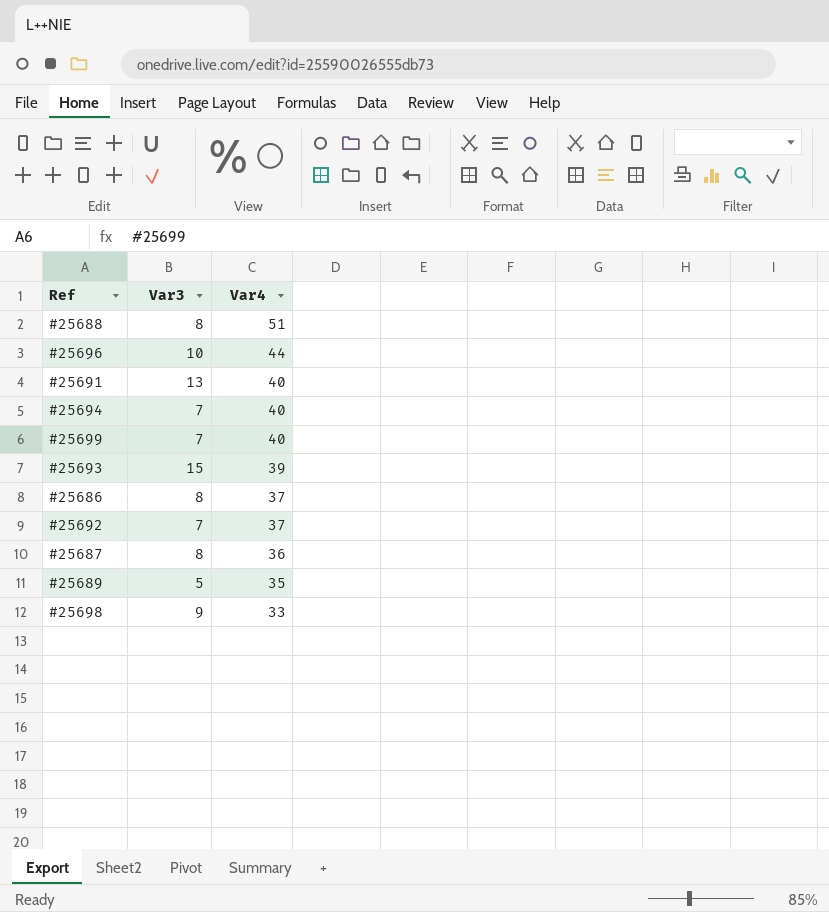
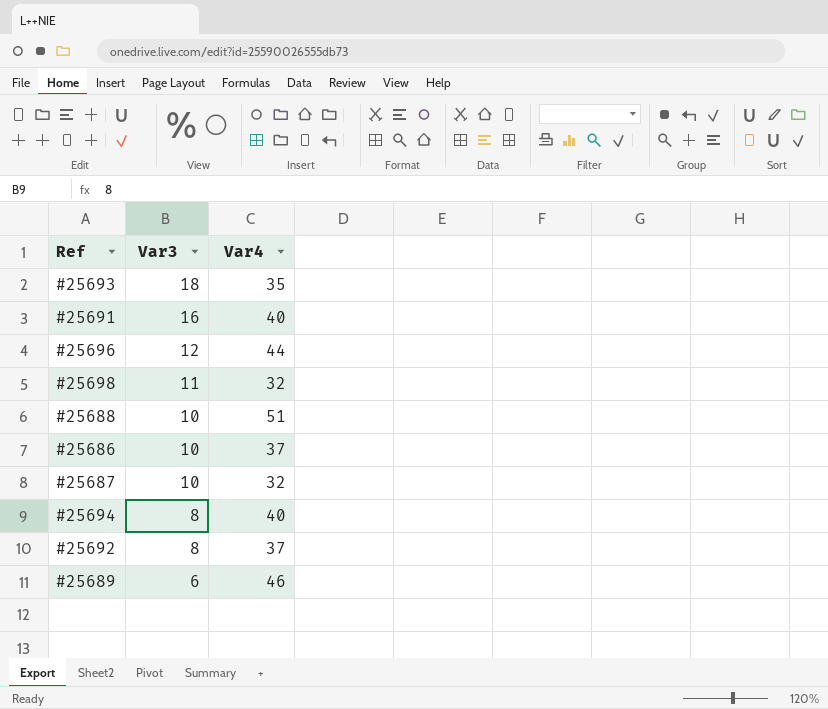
row order: Var4 descending -> Var3 descending
row #25699: 7 | 40 -> none
#25693 | Var3: 15 -> 18
#25693 | Var4: 39 -> 35
#25691 | Var3: 13 -> 16
#25696 | Var3: 10 -> 12
#25698 | Var3: 9 -> 11
#25698 | Var4: 33 -> 32
#25688 | Var3: 8 -> 10
#25686 | Var3: 8 -> 10
#25687 | Var3: 8 -> 10
#25687 | Var4: 36 -> 32
#25694 | Var3: 7 -> 8
#25692 | Var3: 7 -> 8
#25689 | Var3: 5 -> 6
#25689 | Var4: 35 -> 46

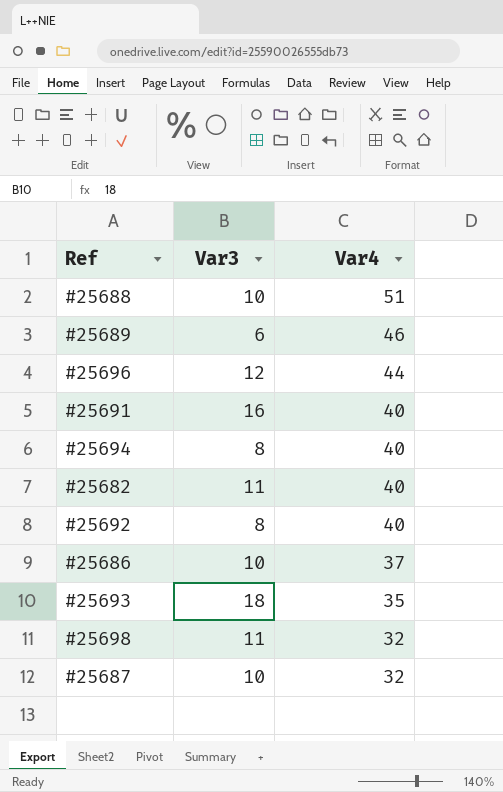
row order: Var3 descending -> Var4 descending
row #25682: none -> 11 | 40
#25692 | Var4: 37 -> 40

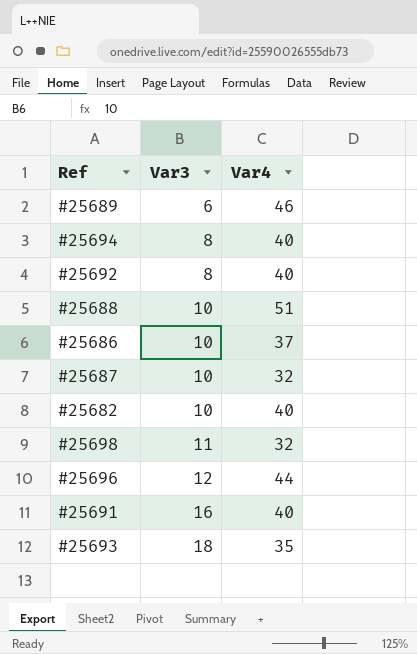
row order: Var4 descending -> Var3 ascending
#25682 | Var3: 11 -> 10

